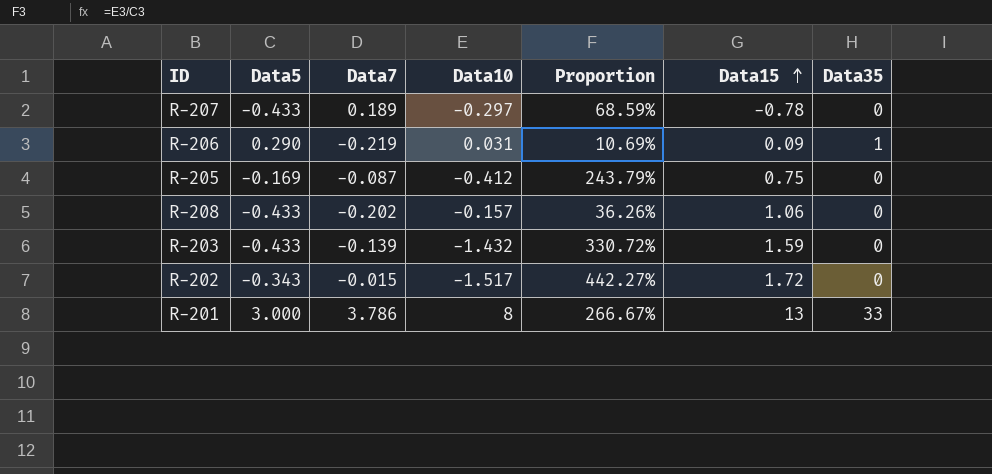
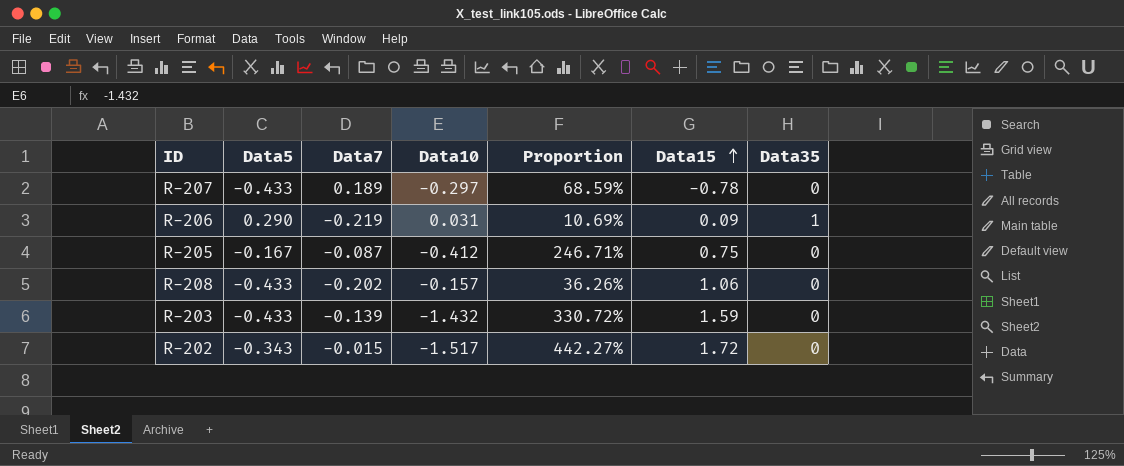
row R-201: 3.000 | 3.786 | 8 | 266.67% | 13 | 33 -> none
R-205 | Data5: -0.169 -> -0.167
R-205 | Proportion: 243.79% -> 246.71%

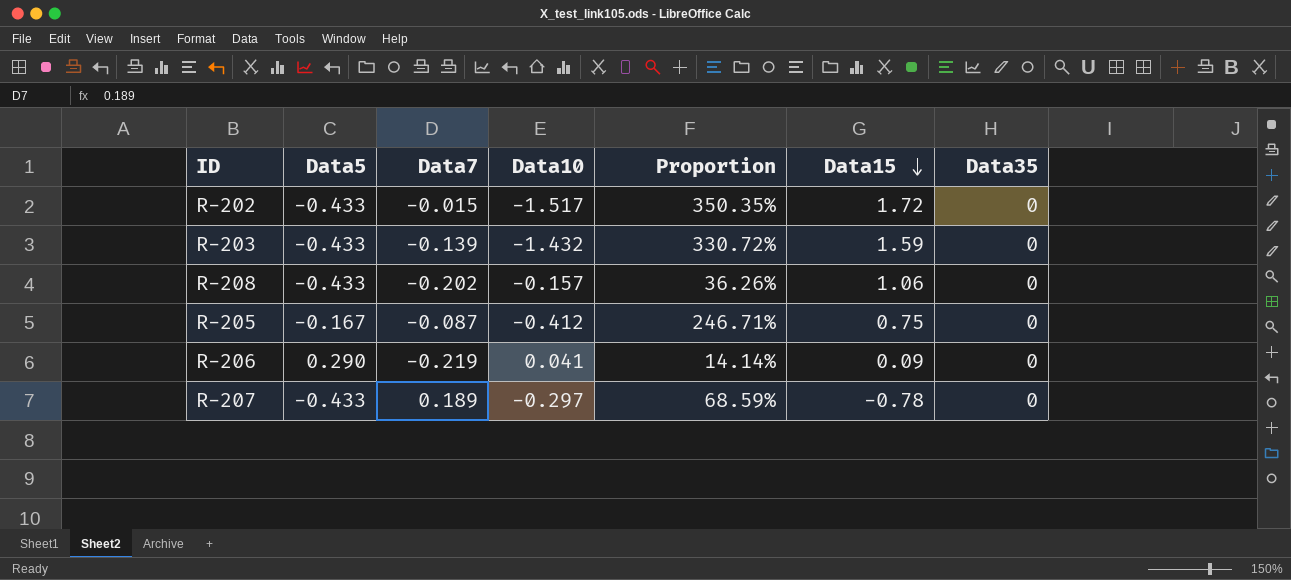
row order: Data15 ascending -> Data15 descending
R-202 | Data5: -0.343 -> -0.433
R-202 | Proportion: 442.27% -> 350.35%
R-206 | Data10: 0.031 -> 0.041
R-206 | Proportion: 10.69% -> 14.14%
R-206 | Data35: 1 -> 0

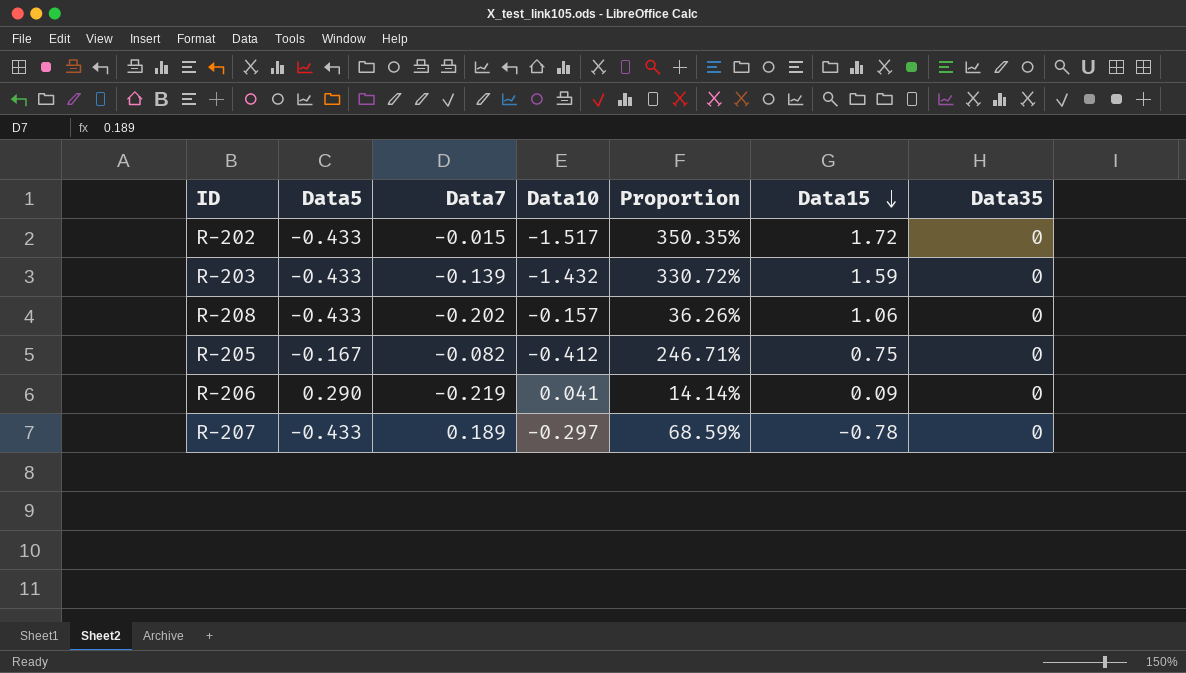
R-205 | Data7: -0.087 -> -0.082

